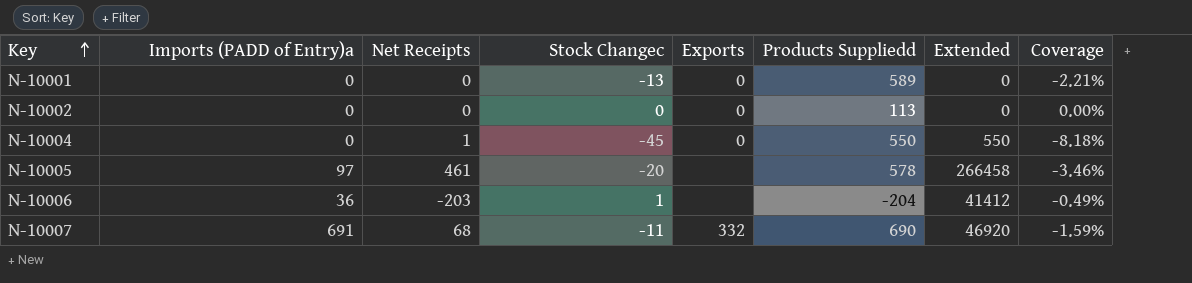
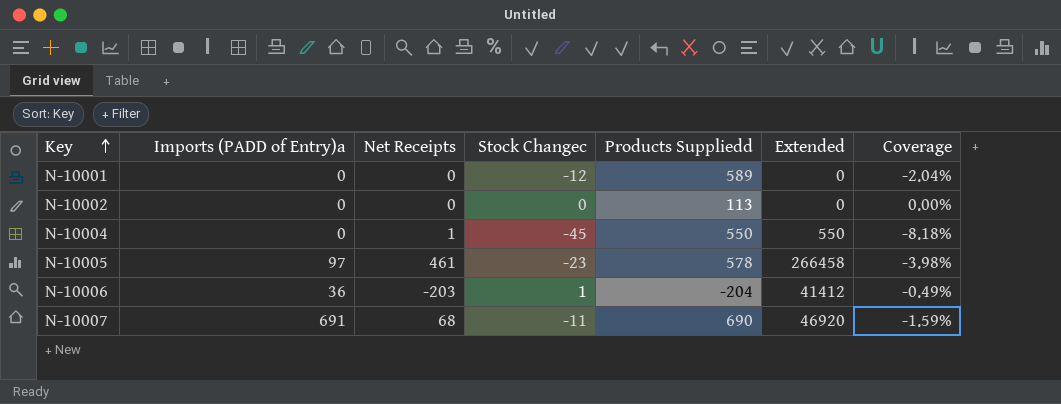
column Exports | position: 5 -> none
N-10001 | Stock Changec: -13 -> -12
N-10001 | Coverage: -2.21% -> -2.04%
N-10005 | Stock Changec: -20 -> -23
N-10005 | Coverage: -3.46% -> -3.98%

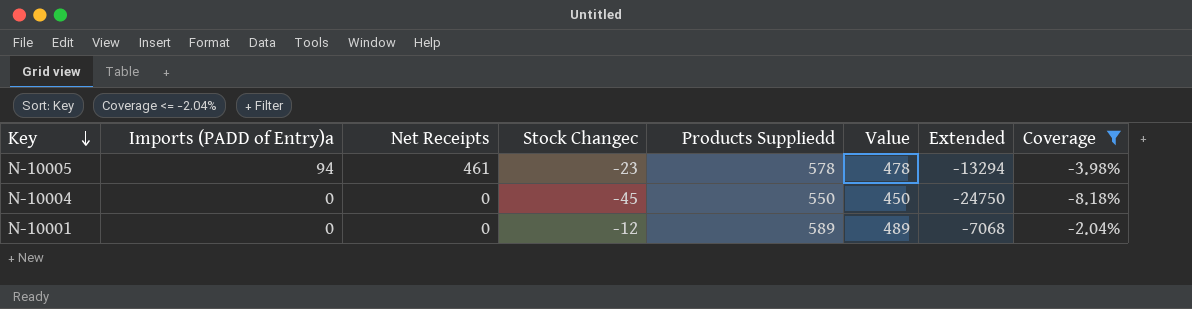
filter: none -> Coverage <= -2.04%
row order: Key ascending -> Key descending
column Value | formula: none -> [Products Suppliedd] - 100
column Extended | formula: [Net Receipts] * [Products Suppliedd] -> [Stock Changec] * [Products Suppliedd]
N-10005 | Imports (PADD of Entry)a: 97 -> 94
N-10004 | Net Receipts: 1 -> 0

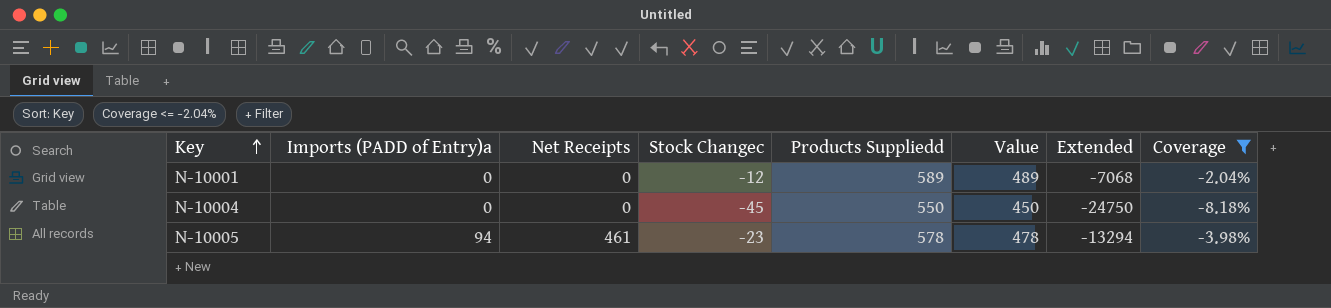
row order: Key descending -> Key ascending

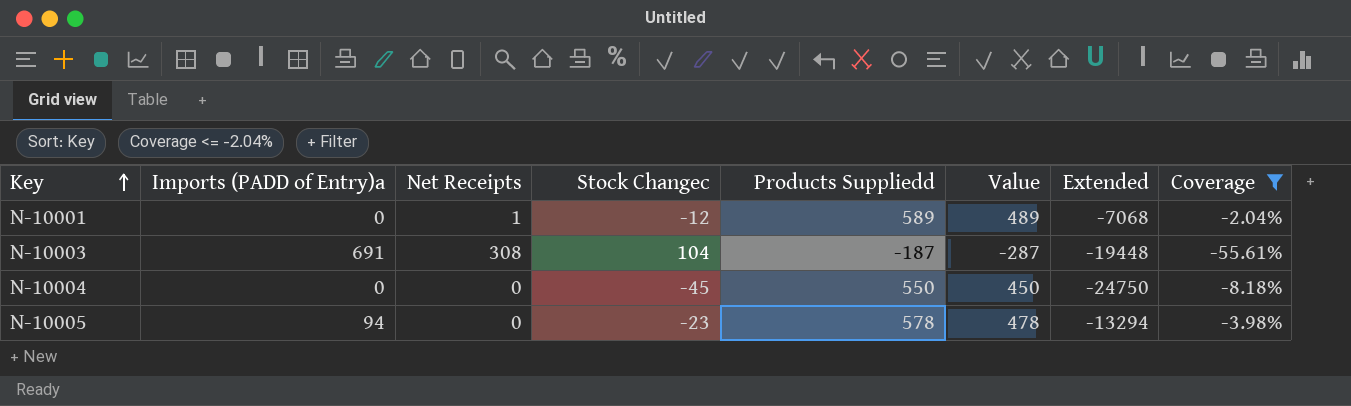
N-10001 | Net Receipts: 0 -> 1
row N-10003: none -> 691 | 308 | 104 | -187 | -287 | -19448 | -55.61%
N-10005 | Net Receipts: 461 -> 0

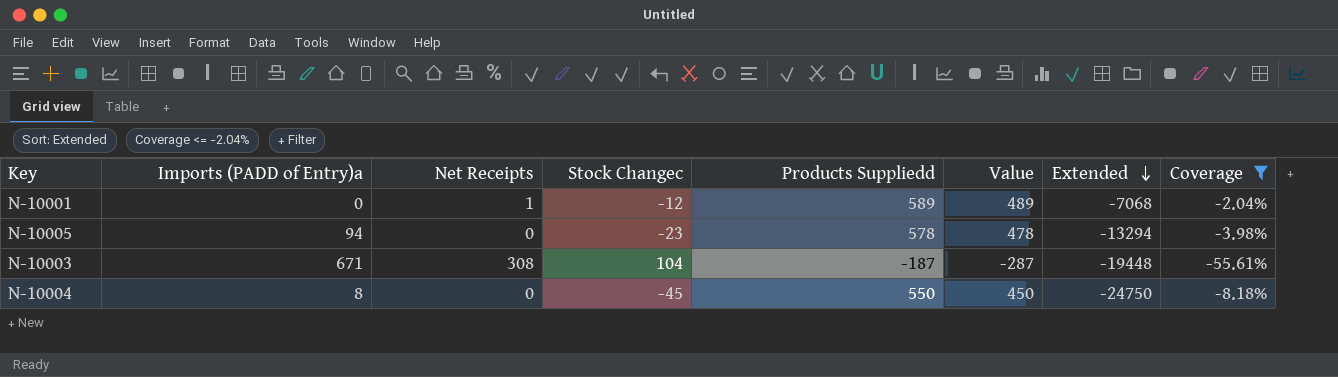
row order: Key ascending -> Extended descending
N-10003 | Imports (PADD of Entry)a: 691 -> 671
N-10004 | Imports (PADD of Entry)a: 0 -> 8

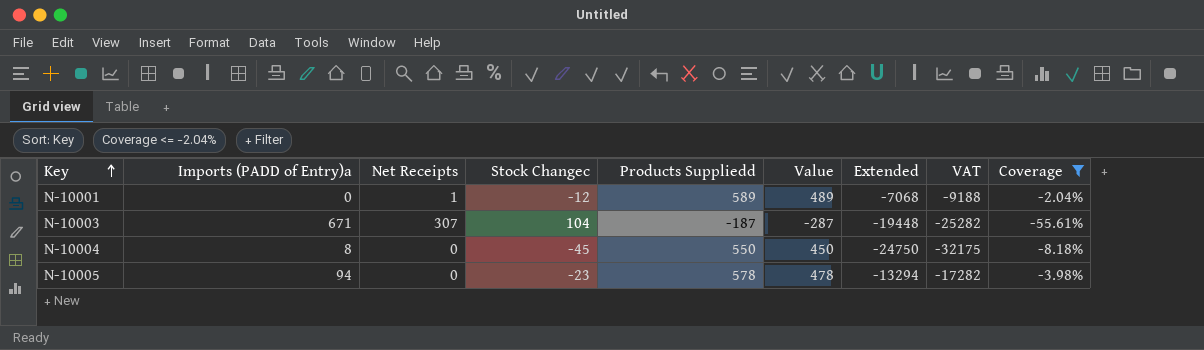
row order: Extended descending -> Key ascending
column VAT | formula: none -> [Extended] * 1.3
N-10003 | Net Receipts: 308 -> 307

